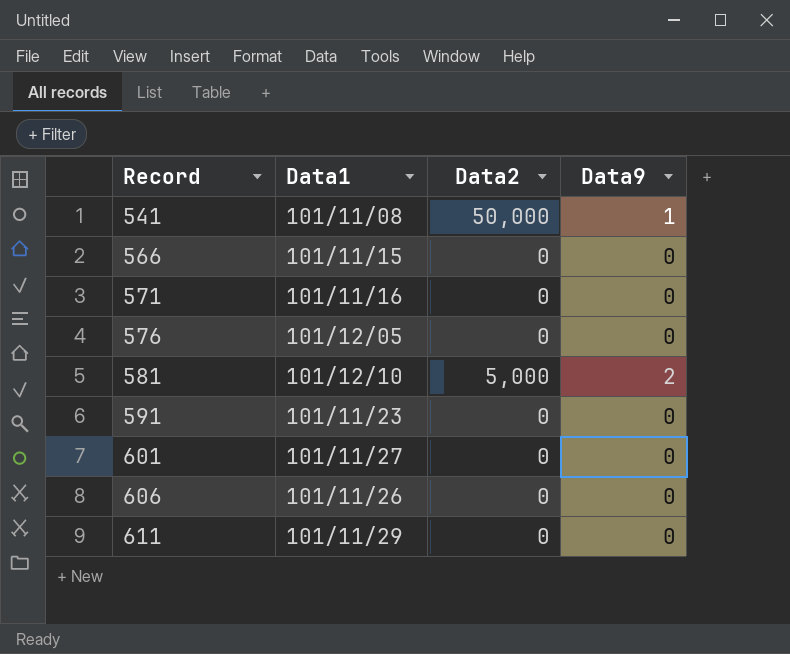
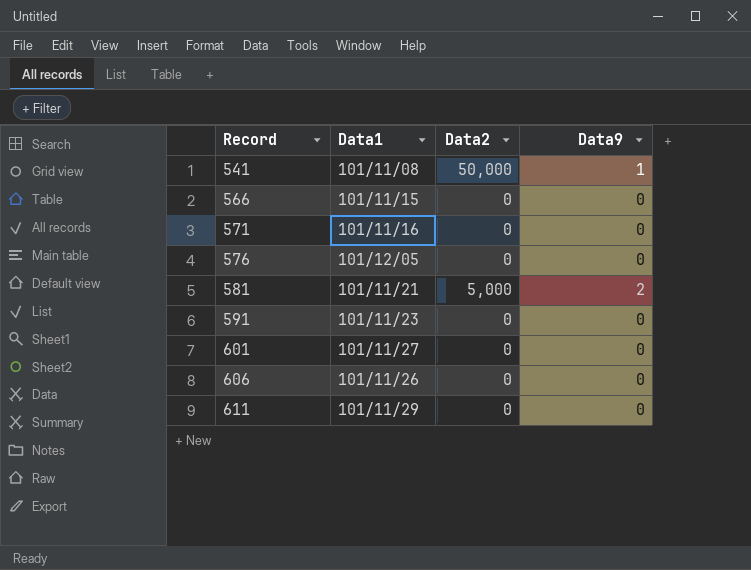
581 | Data1: 101/12/10 -> 101/11/21

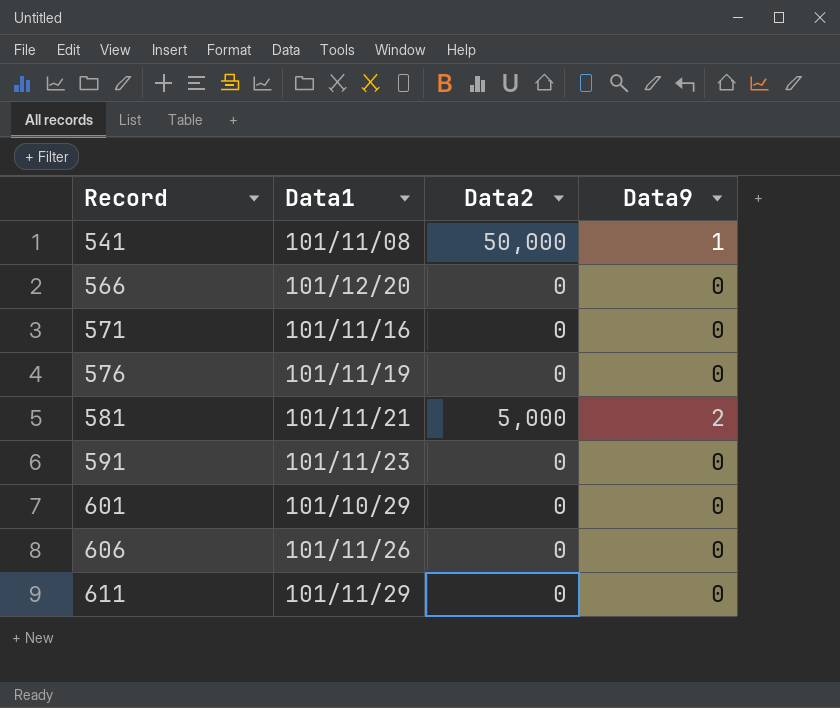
566 | Data1: 101/11/15 -> 101/12/20
576 | Data1: 101/12/05 -> 101/11/19
601 | Data1: 101/11/27 -> 101/10/29

